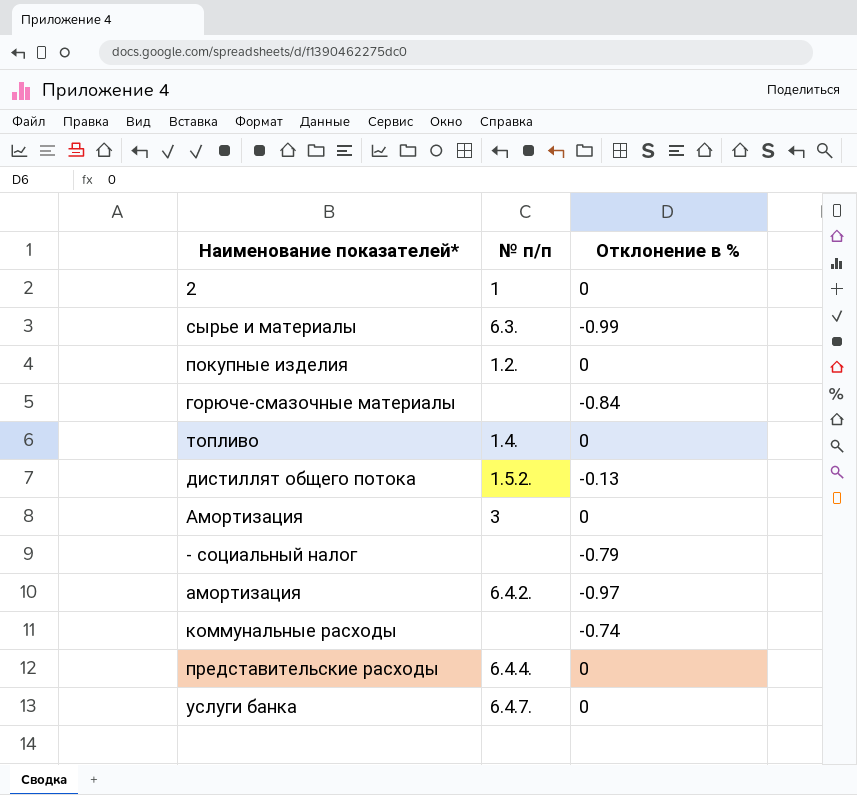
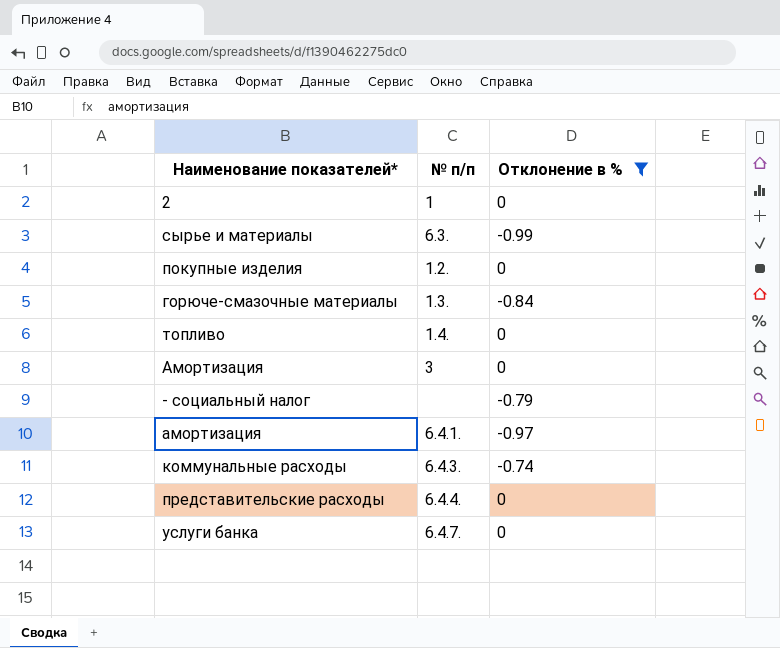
filter: none -> Отклонение в % != -0.13
горюче-смазочные материалы | № п/п: none -> 1.3.
амортизация | № п/п: 6.4.2. -> 6.4.1.
коммунальные расходы | № п/п: none -> 6.4.3.

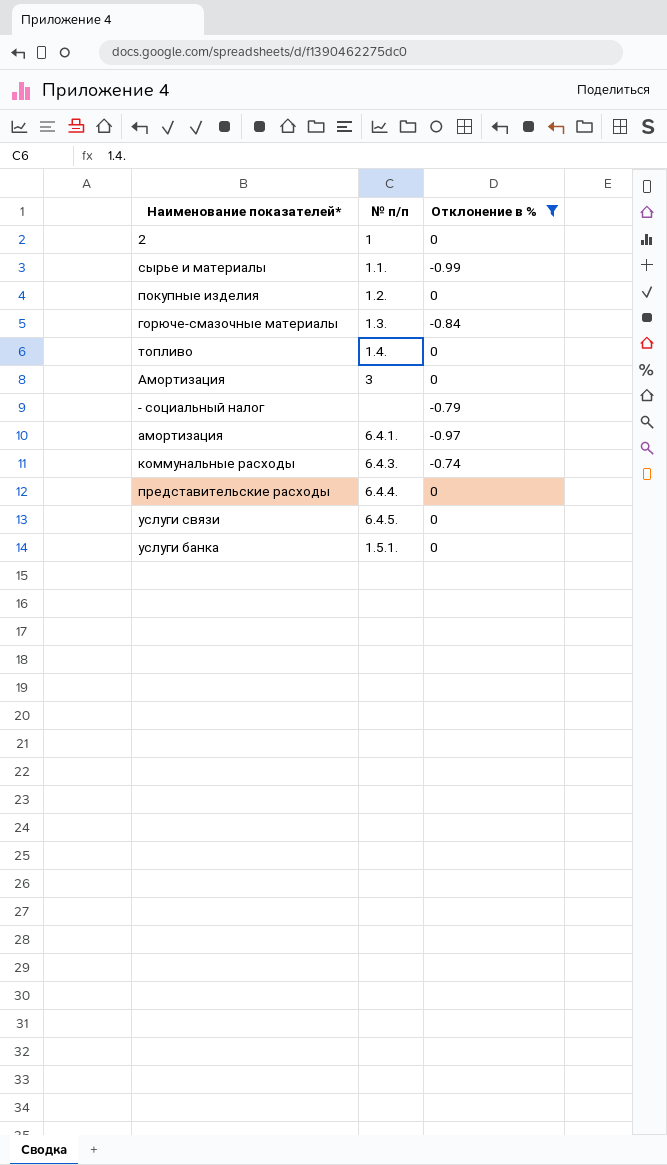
сырье и материалы | № п/п: 6.3. -> 1.1.
row услуги связи: none -> 6.4.5. | 0
услуги банка | № п/п: 6.4.7. -> 1.5.1.

